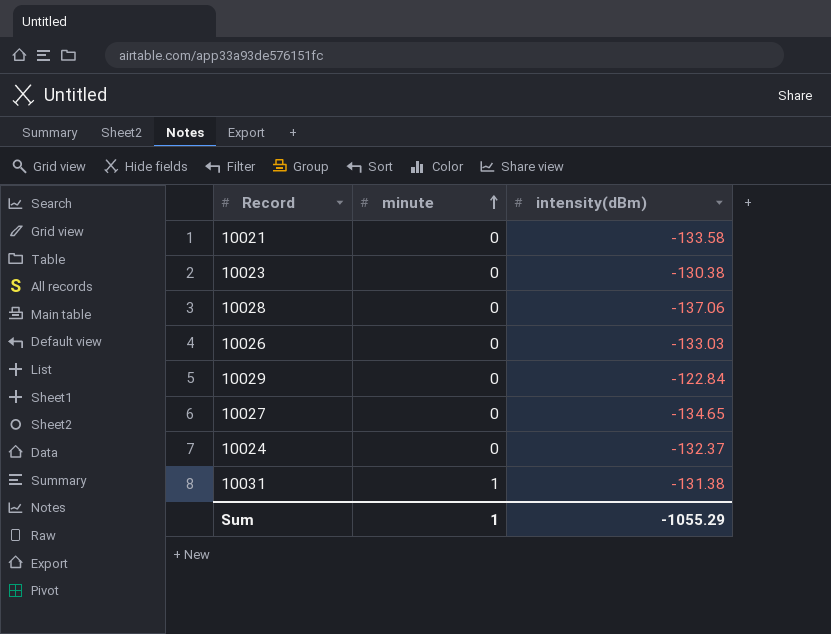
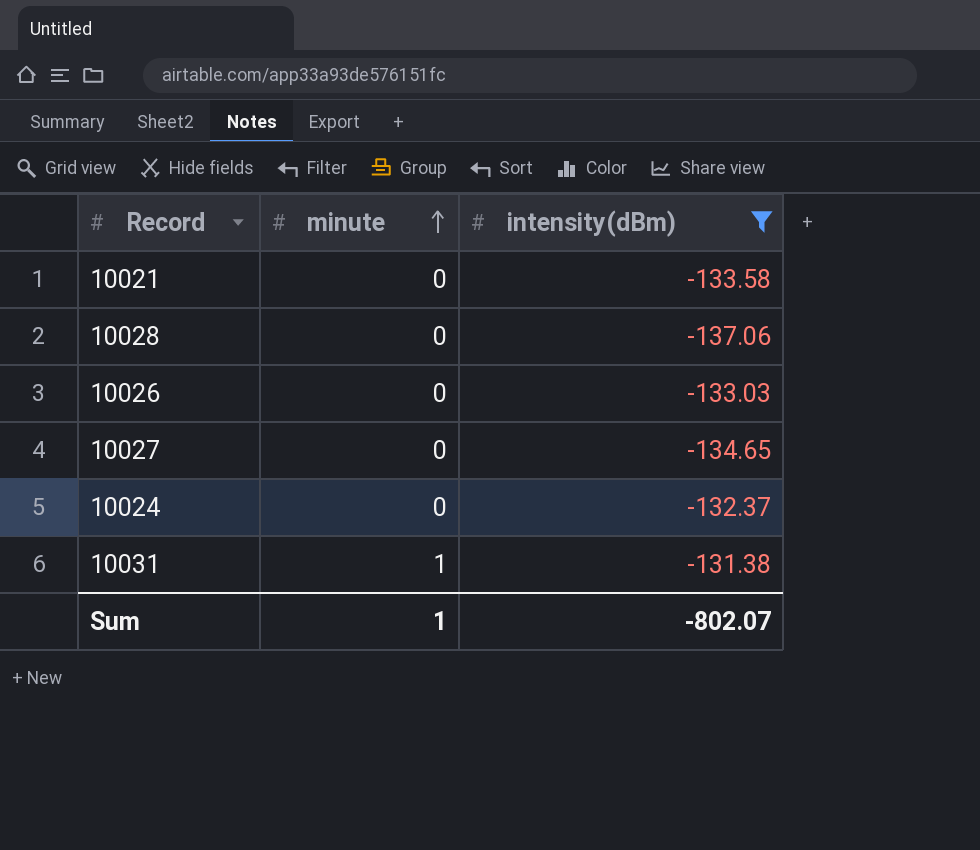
filter: none -> intensity(dBm) <= -131.38
Sum | intensity(dBm): -1055.29 -> -802.07

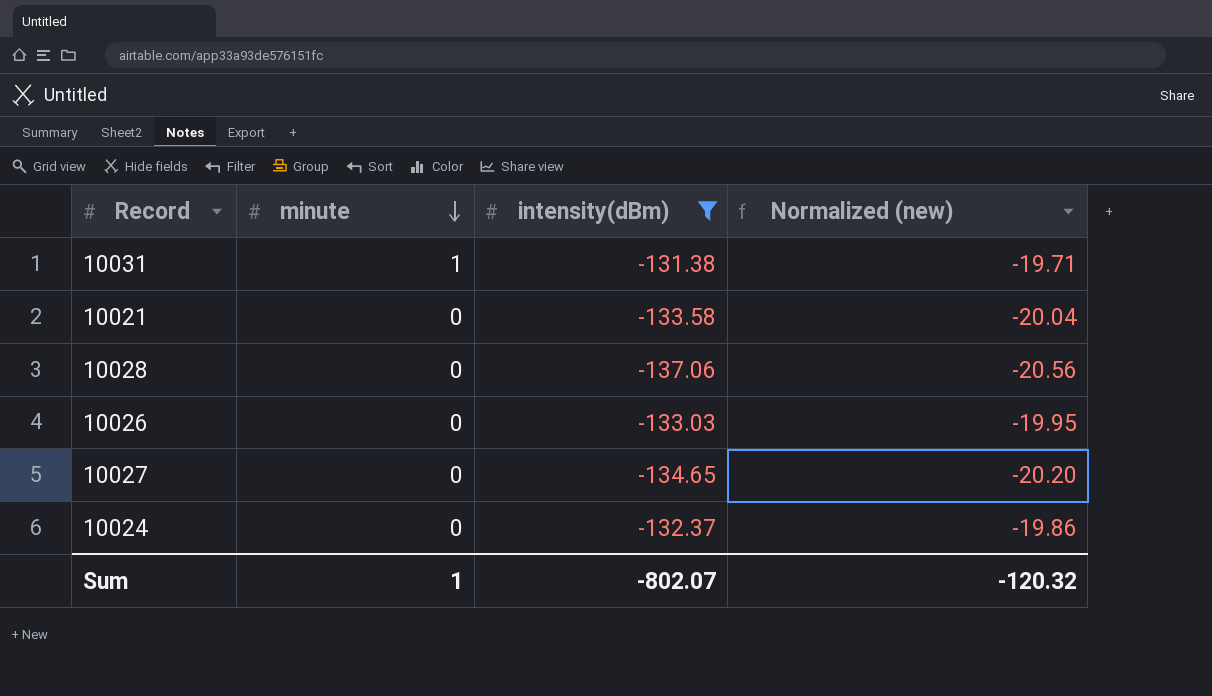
row order: minute ascending -> minute descending
column Normalized (new) | formula: none -> [intensity(dBm)] * 0.15

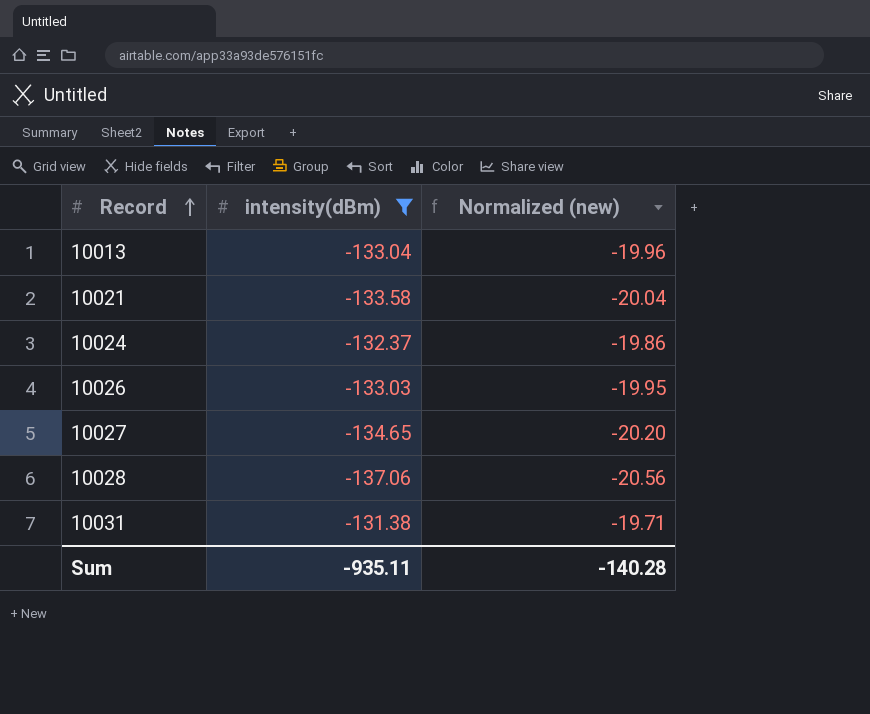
row order: minute descending -> Record ascending
column minute | position: 2 -> none
row 10013: none -> -133.04 | -19.96
Sum | intensity(dBm): -802.07 -> -935.11
Sum | Normalized (new): -120.32 -> -140.28

